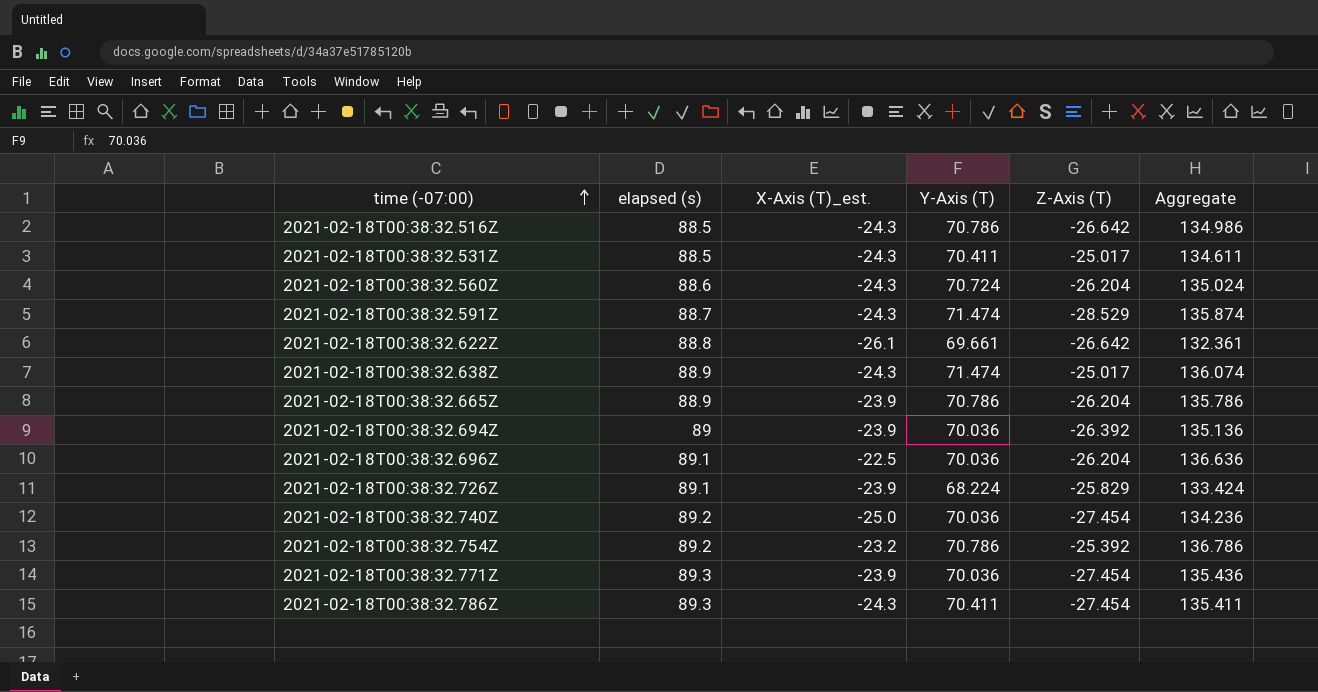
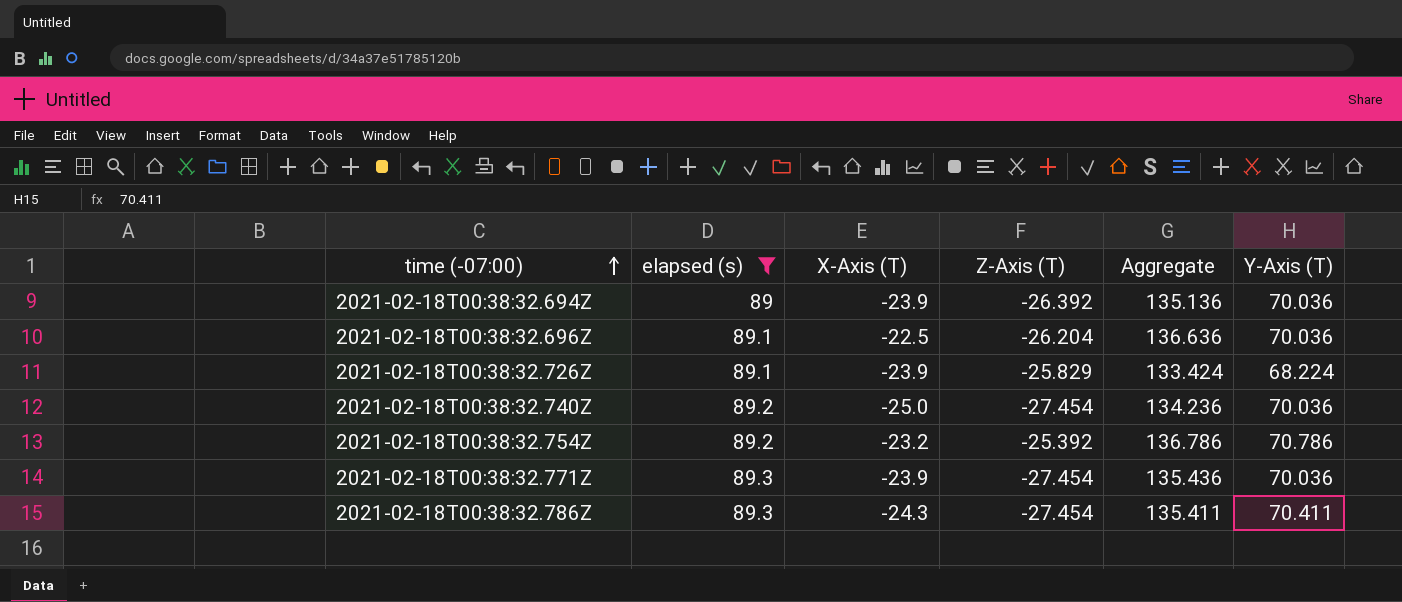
filter: none -> elapsed (s) >= 89
column name: X-Axis (T)_est. -> X-Axis (T)
column Y-Axis (T) | position: 4 -> 6

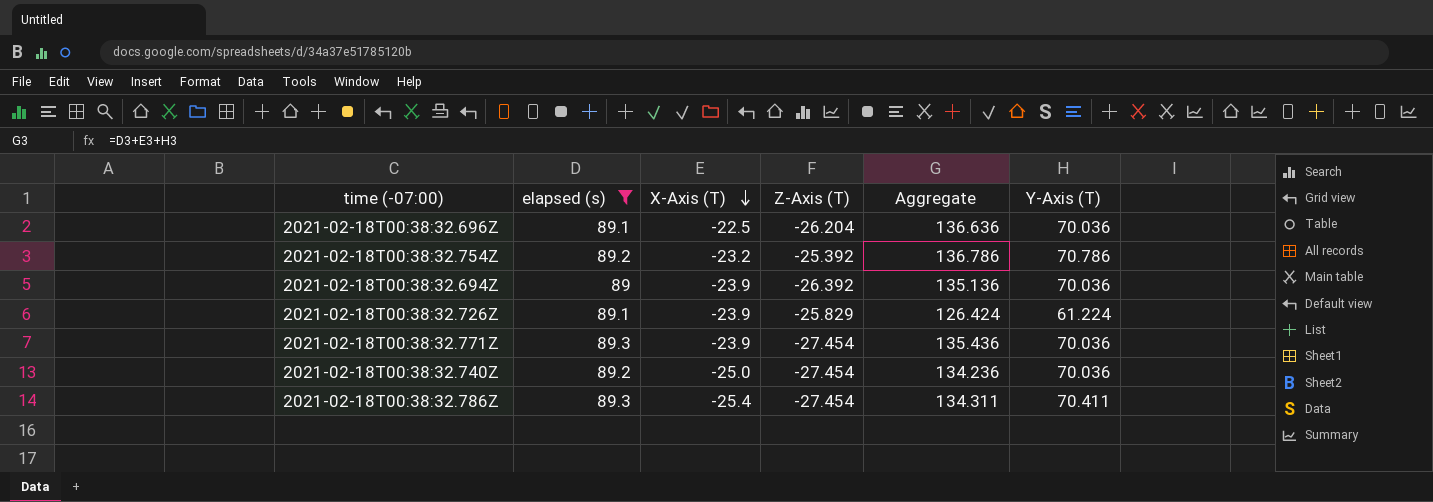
row order: time (-07:00) ascending -> X-Axis (T) descending
2021-02-18T00:38:32.726Z | Aggregate: 133.424 -> 126.424
2021-02-18T00:38:32.726Z | Y-Axis (T): 68.224 -> 61.224
2021-02-18T00:38:32.786Z | X-Axis (T): -24.3 -> -25.4
2021-02-18T00:38:32.786Z | Aggregate: 135.411 -> 134.311

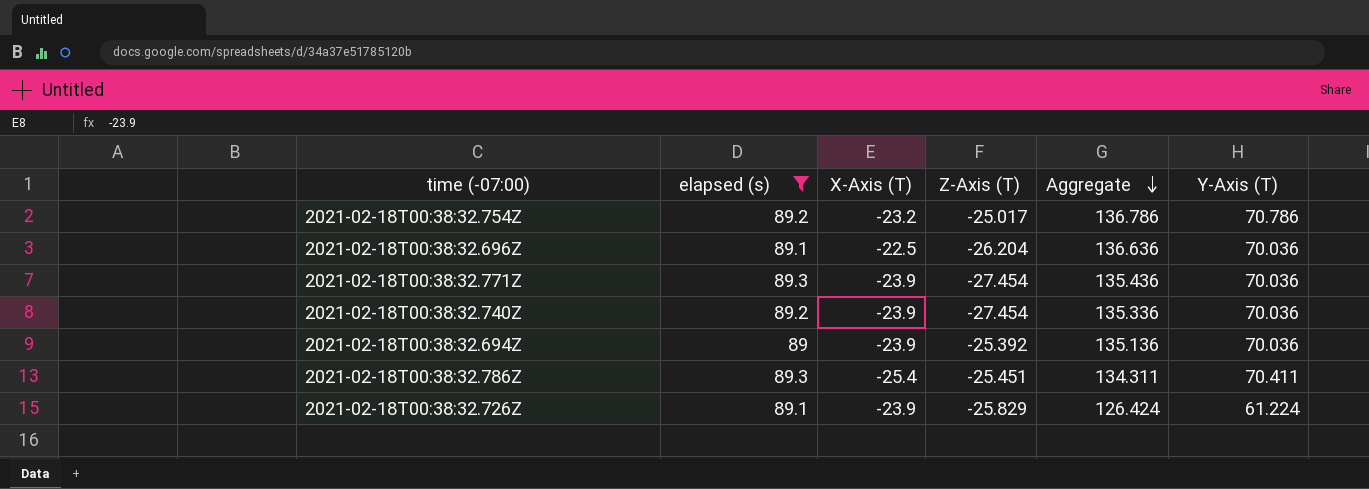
row order: X-Axis (T) descending -> Aggregate descending
2021-02-18T00:38:32.754Z | Z-Axis (T): -25.392 -> -25.017
2021-02-18T00:38:32.740Z | X-Axis (T): -25.0 -> -23.9
2021-02-18T00:38:32.740Z | Aggregate: 134.236 -> 135.336
2021-02-18T00:38:32.694Z | Z-Axis (T): -26.392 -> -25.392
2021-02-18T00:38:32.786Z | Z-Axis (T): -27.454 -> -25.451

